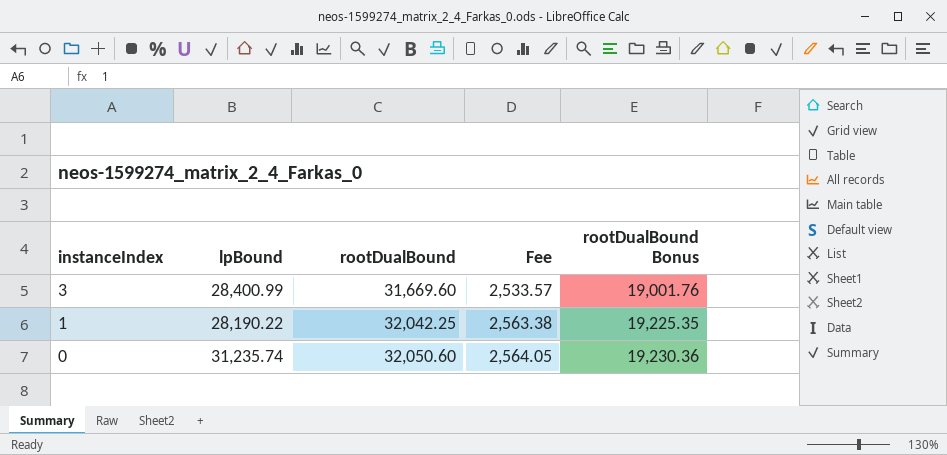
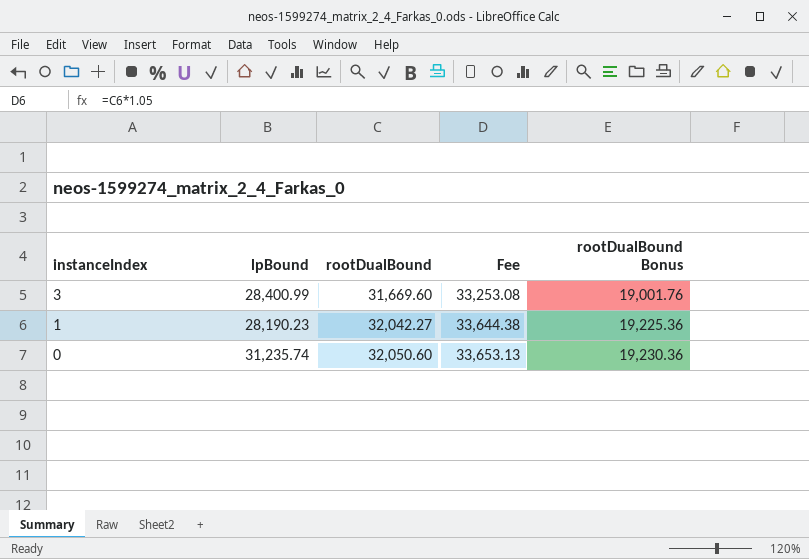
column Fee | formula: [rootDualBound] * 0.08 -> [rootDualBound] * 1.05
1 | lpBound: 28,190.22 -> 28,190.23
1 | rootDualBound: 32,042.25 -> 32,042.27
1 | rootDualBound Bonus: 19,225.35 -> 19,225.36

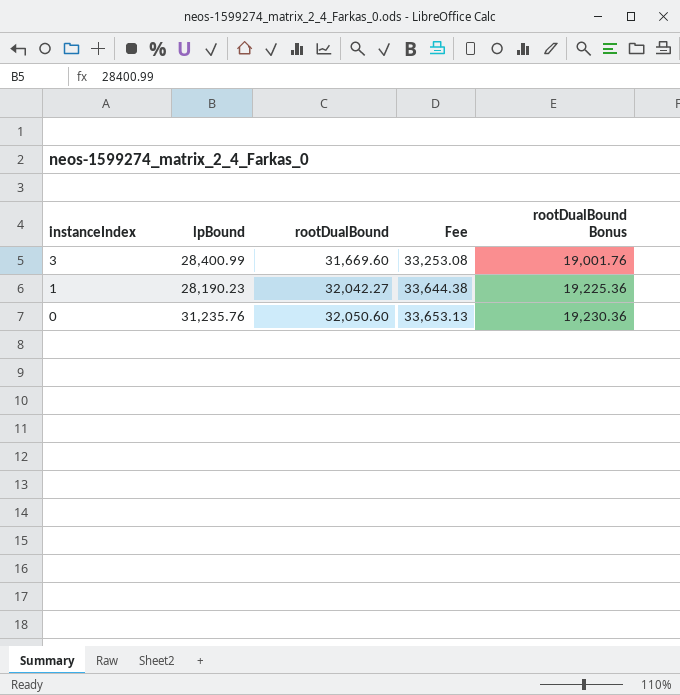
0 | lpBound: 31,235.74 -> 31,235.76

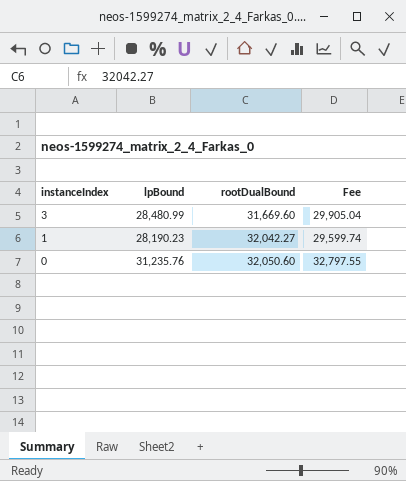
column rootDualBound Bonus | formula: [rootDualBound] * 0.6 -> none
column Fee | formula: [rootDualBound] * 1.05 -> [lpBound] * 1.05
3 | lpBound: 28,400.99 -> 28,480.99

